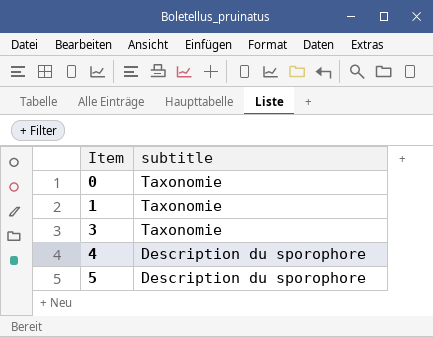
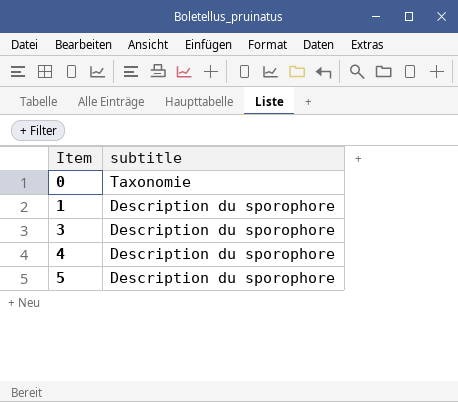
1 | subtitle: Taxonomie -> Description du sporophore
3 | subtitle: Taxonomie -> Description du sporophore

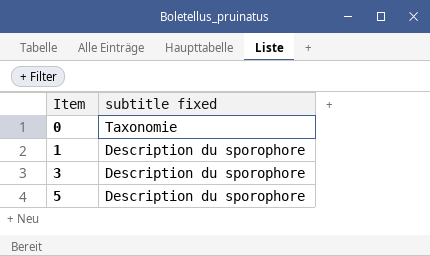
column name: subtitle -> subtitle fixed
row 4: Description du sporophore -> none

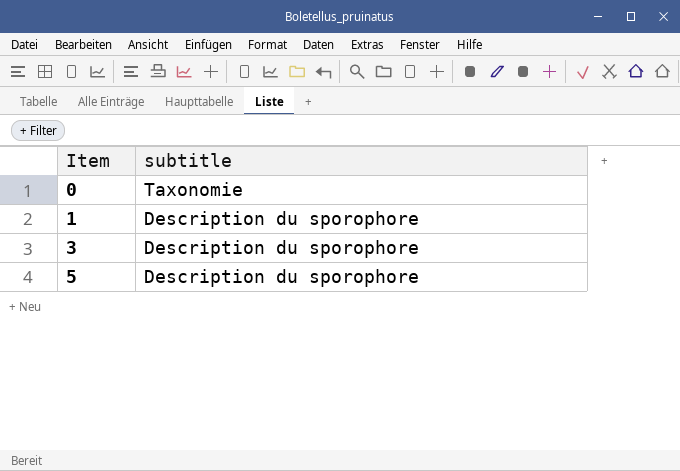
column name: subtitle fixed -> subtitle

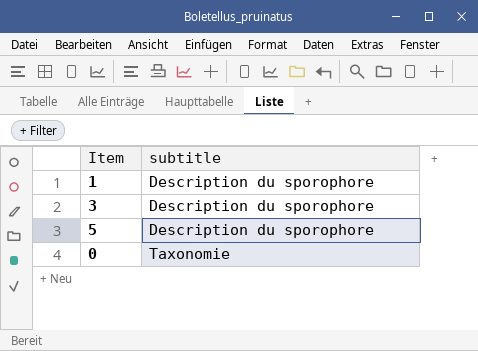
row order: Item ascending -> subtitle ascending

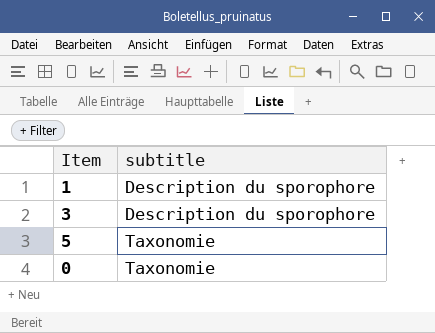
5 | subtitle: Description du sporophore -> Taxonomie

